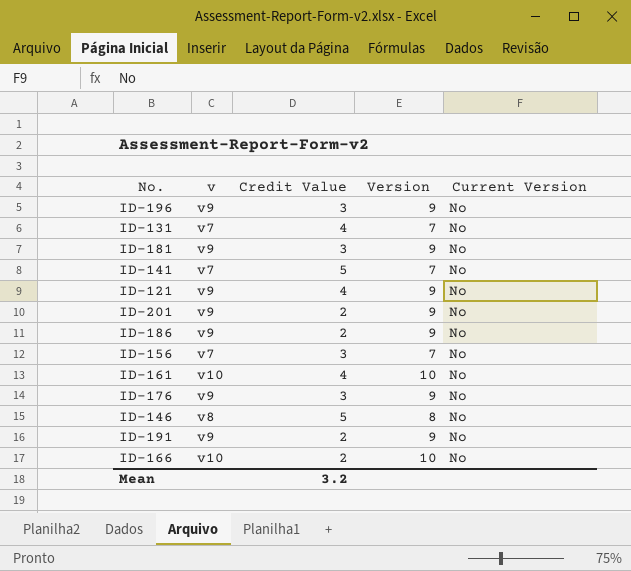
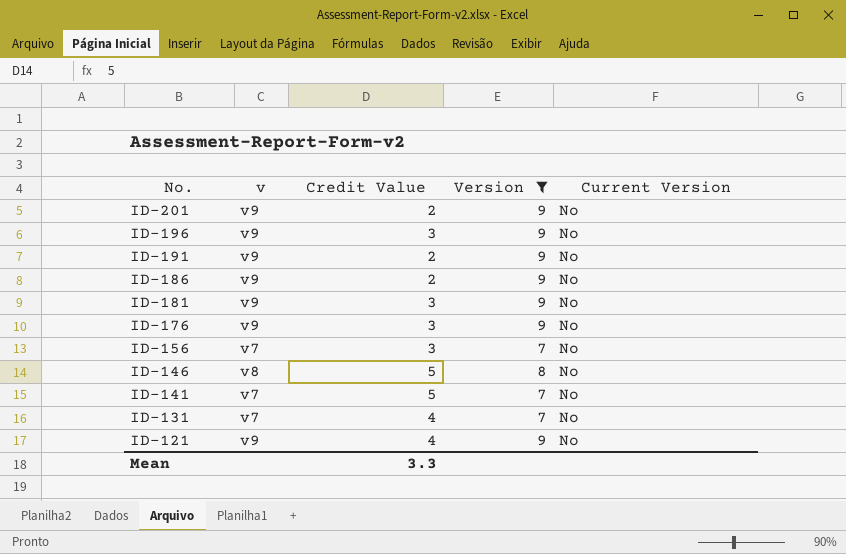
filter: none -> Version != 10
row order: none -> No. descending
Mean | Credit Value: 3.2 -> 3.3

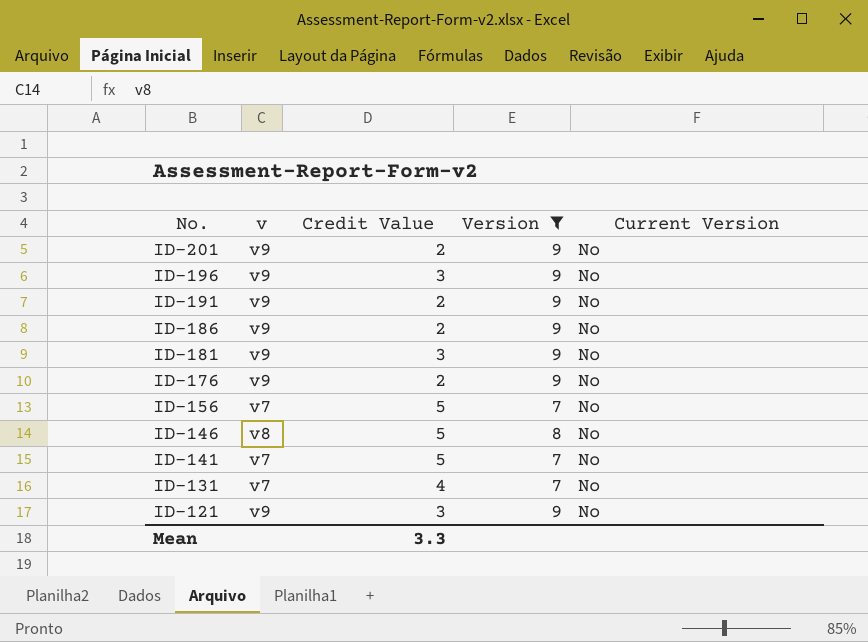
ID-176 | Credit Value: 3 -> 2
ID-156 | Credit Value: 3 -> 5
ID-121 | Credit Value: 4 -> 3

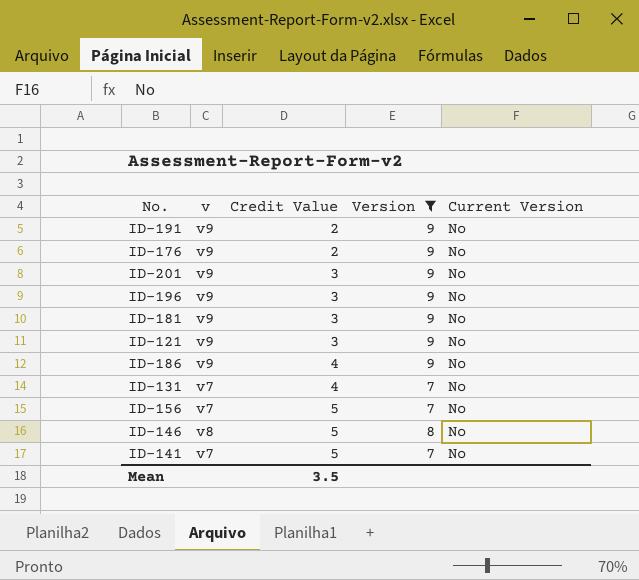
row order: No. descending -> Credit Value ascending
ID-201 | Credit Value: 2 -> 3
ID-186 | Credit Value: 2 -> 4
Mean | Credit Value: 3.3 -> 3.5

